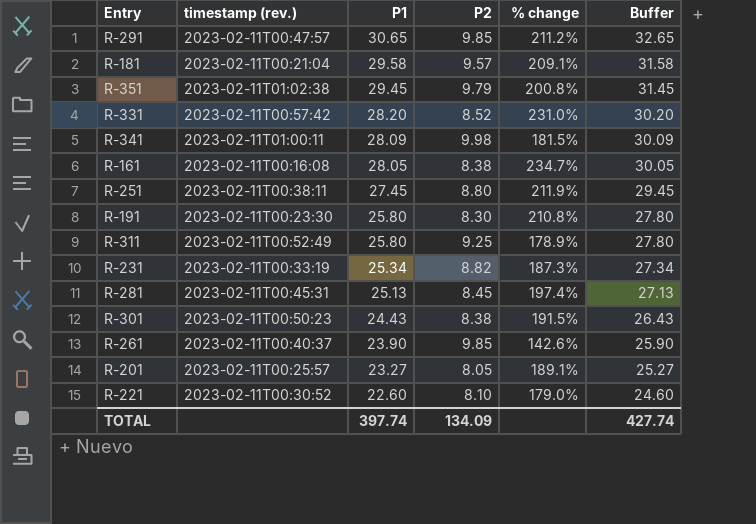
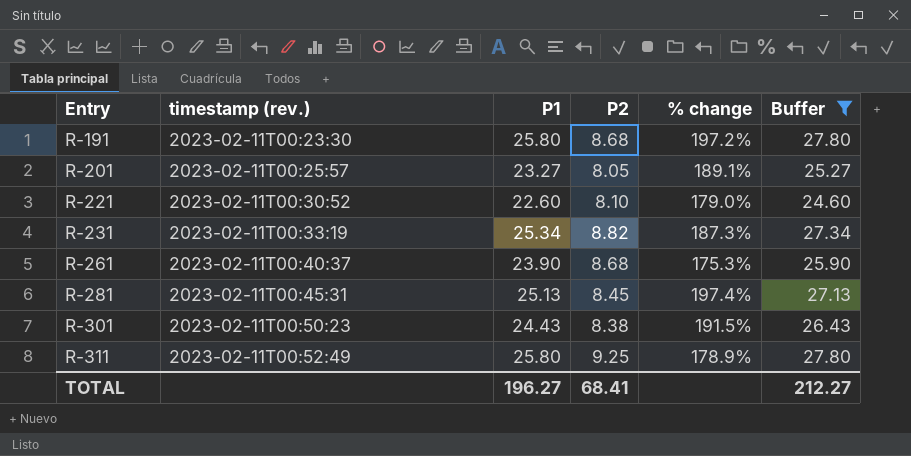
filter: none -> Buffer <= 27.80
row order: P1 descending -> Entry ascending
R-191 | P2: 8.30 -> 8.68
R-191 | % change: 210.8% -> 197.2%
R-261 | P2: 9.85 -> 8.68
R-261 | % change: 142.6% -> 175.3%
TOTAL | P1: 397.74 -> 196.27
TOTAL | P2: 134.09 -> 68.41
TOTAL | Buffer: 427.74 -> 212.27

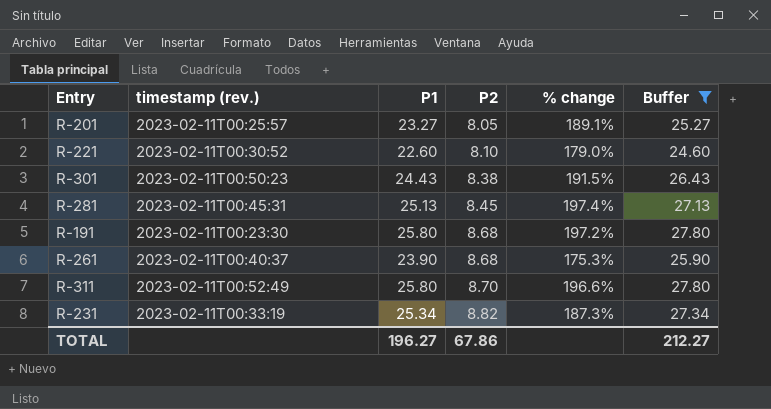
row order: Entry ascending -> P2 ascending
R-311 | P2: 9.25 -> 8.70
R-311 | % change: 178.9% -> 196.6%
TOTAL | P2: 68.41 -> 67.86

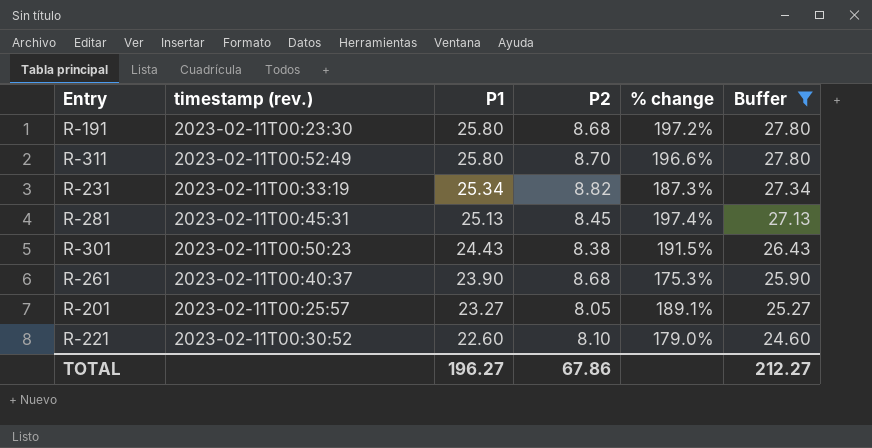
row order: P2 ascending -> P1 descending

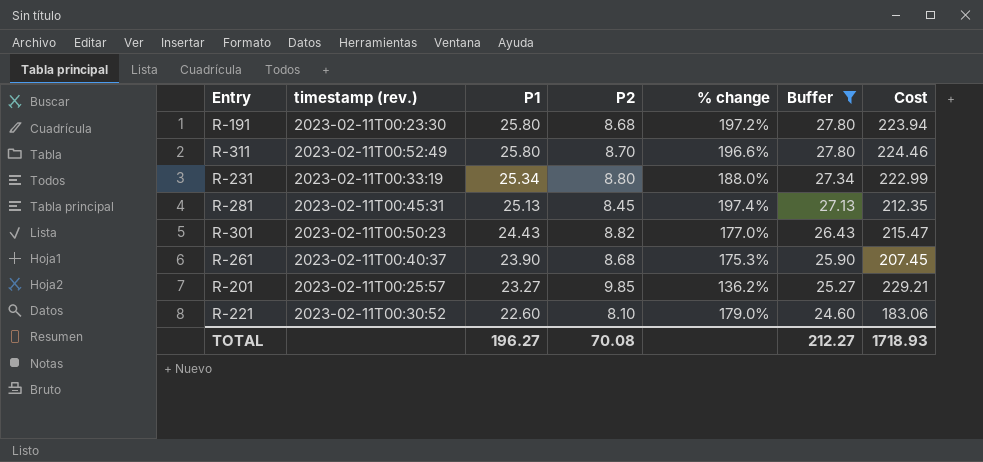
column Cost | formula: none -> [P1] * [P2]
R-231 | P2: 8.82 -> 8.80
R-231 | % change: 187.3% -> 188.0%
R-301 | P2: 8.38 -> 8.82
R-301 | % change: 191.5% -> 177.0%
R-201 | P2: 8.05 -> 9.85
R-201 | % change: 189.1% -> 136.2%
TOTAL | P2: 67.86 -> 70.08

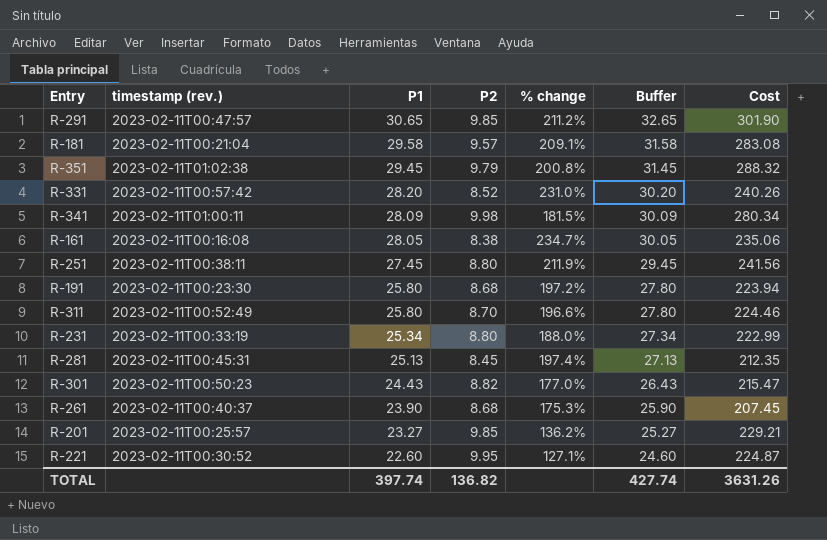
filter: Buffer <= 27.80 -> none
R-221 | P2: 8.10 -> 9.95
R-221 | % change: 179.0% -> 127.1%
R-221 | Cost: 183.06 -> 224.87
TOTAL | P1: 196.27 -> 397.74
TOTAL | P2: 70.08 -> 136.82
TOTAL | Buffer: 212.27 -> 427.74
TOTAL | Cost: 1718.93 -> 3631.26

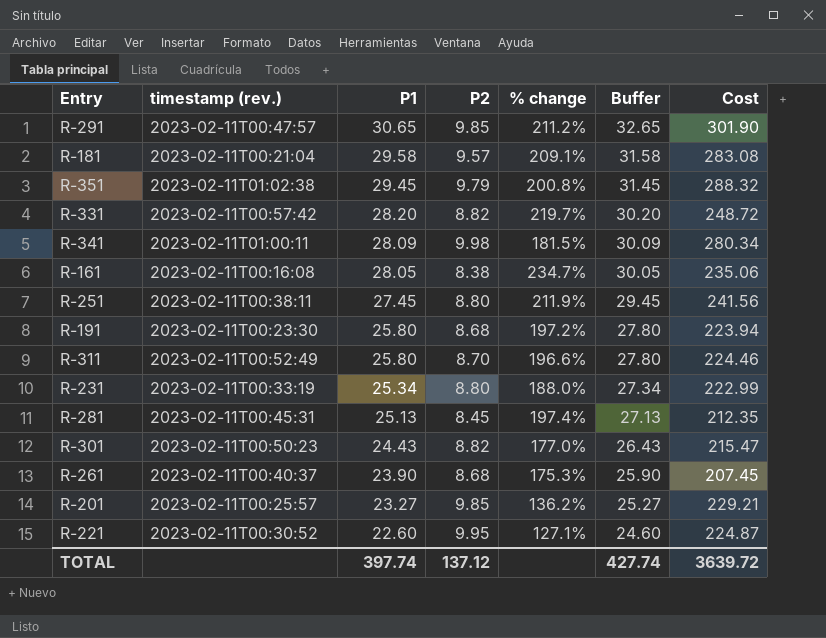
R-331 | P2: 8.52 -> 8.82
R-331 | % change: 231.0% -> 219.7%
R-331 | Cost: 240.26 -> 248.72
TOTAL | P2: 136.82 -> 137.12
TOTAL | Cost: 3631.26 -> 3639.72

